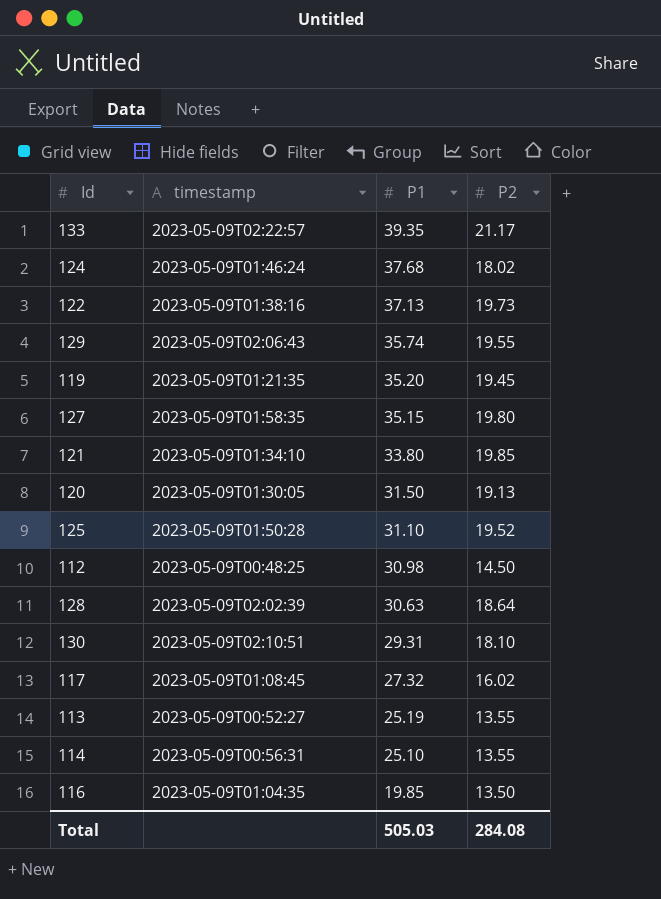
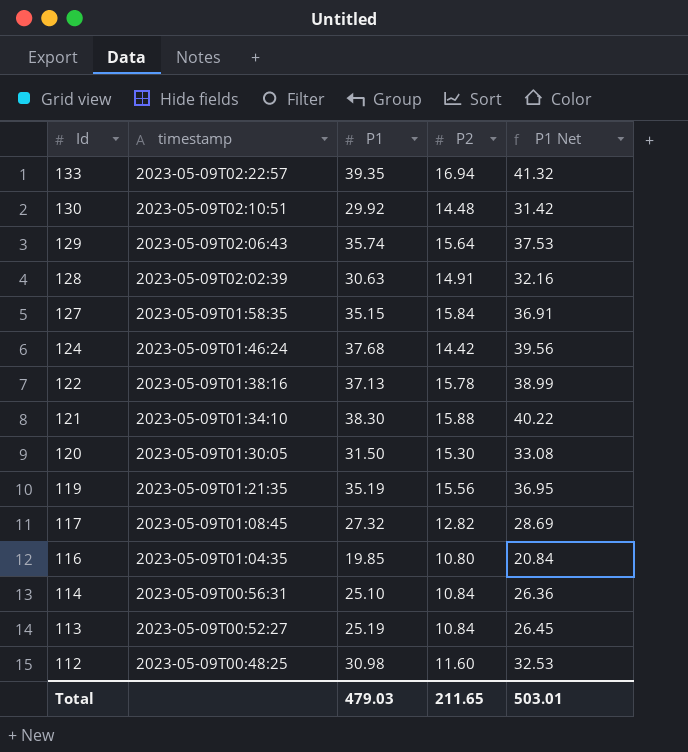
row order: P1 descending -> Id descending
column P1 Net | formula: none -> [P1] * 1.05
row 125: 2023-05-09T01:50:28 | 31.10 | 19.52 -> none
133 | P2: 21.17 -> 16.94
130 | P1: 29.31 -> 29.92
130 | P2: 18.10 -> 14.48
129 | P2: 19.55 -> 15.64
128 | P2: 18.64 -> 14.91
127 | P2: 19.80 -> 15.84
124 | P2: 18.02 -> 14.42
122 | P2: 19.73 -> 15.78
121 | P1: 33.80 -> 38.30
121 | P2: 19.85 -> 15.88
120 | P2: 19.13 -> 15.30
119 | P1: 35.20 -> 35.19
119 | P2: 19.45 -> 15.56
117 | P2: 16.02 -> 12.82
116 | P2: 13.50 -> 10.80
114 | P2: 13.55 -> 10.84
113 | P2: 13.55 -> 10.84
112 | P2: 14.50 -> 11.60
Total | P1: 505.03 -> 479.03
Total | P2: 284.08 -> 211.65

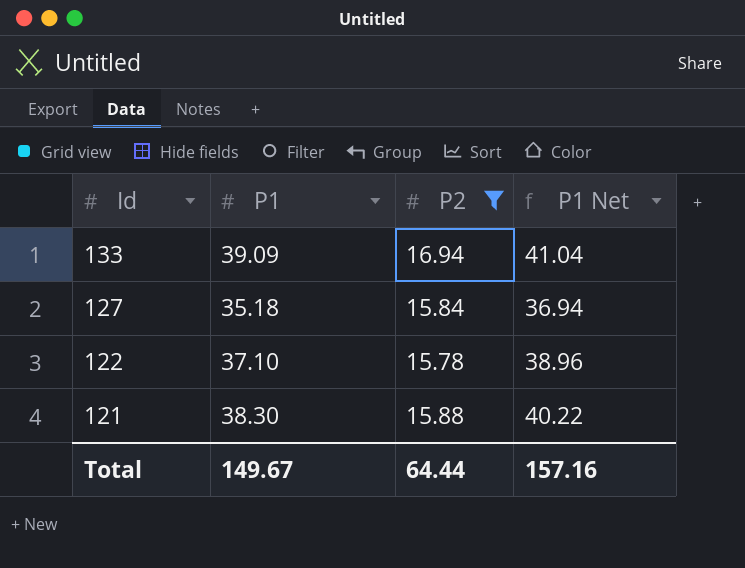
filter: none -> P2 >= 15.78
column timestamp | position: 2 -> none
133 | P1: 39.35 -> 39.09
133 | P1 Net: 41.32 -> 41.04
127 | P1: 35.15 -> 35.18
127 | P1 Net: 36.91 -> 36.94
122 | P1: 37.13 -> 37.10
122 | P1 Net: 38.99 -> 38.96
Total | P1: 479.03 -> 149.67
Total | P2: 211.65 -> 64.44
Total | P1 Net: 503.01 -> 157.16

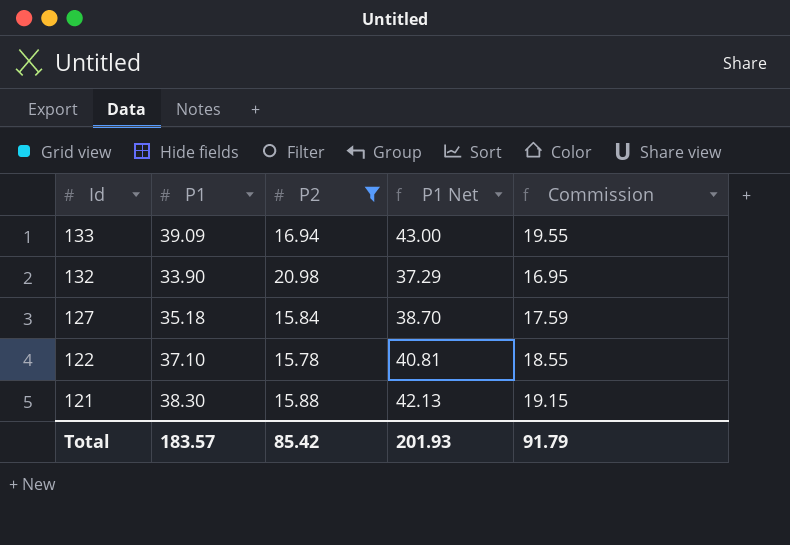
column P1 Net | formula: [P1] * 1.05 -> [P1] * 1.1
column Commission | formula: none -> [P1] * 0.5
row 132: none -> 33.90 | 20.98 | 37.29 | 16.95
Total | P1: 149.67 -> 183.57
Total | P2: 64.44 -> 85.42
Total | P1 Net: 157.16 -> 201.93

